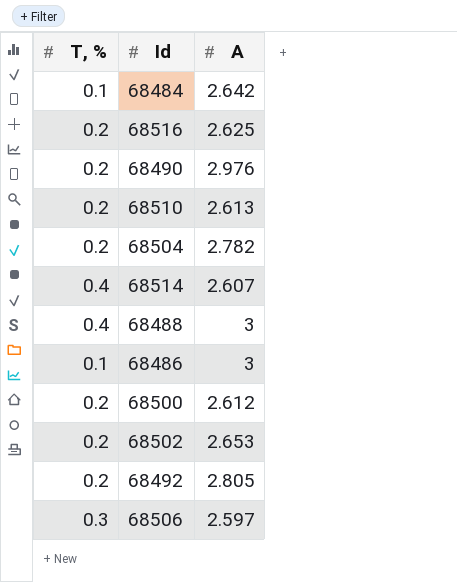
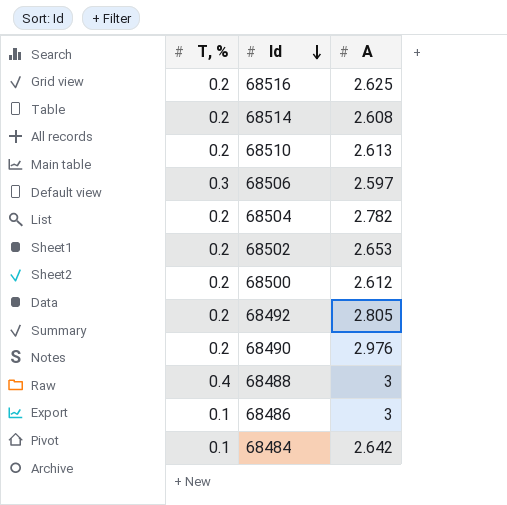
row order: none -> Id descending
68514 | T, %: 0.4 -> 0.2
68514 | A: 2.607 -> 2.608

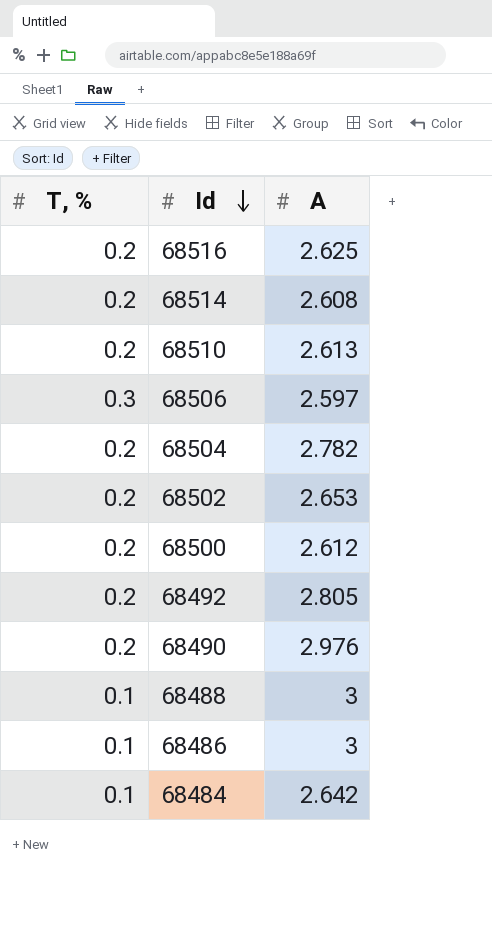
68488 | T, %: 0.4 -> 0.1

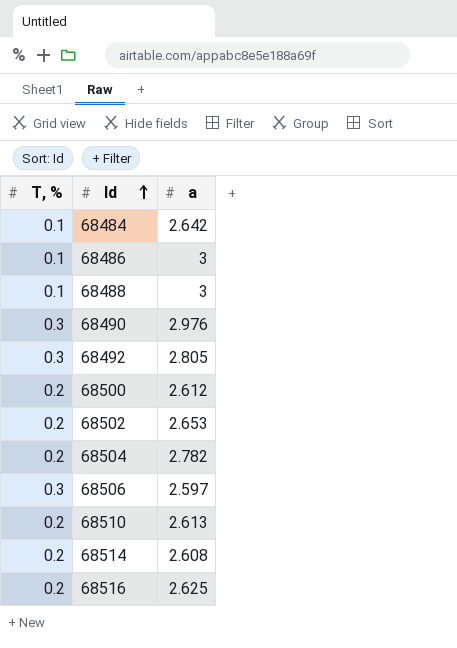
row order: Id descending -> Id ascending
column name: A -> a
68490 | T, %: 0.2 -> 0.3
68492 | T, %: 0.2 -> 0.3

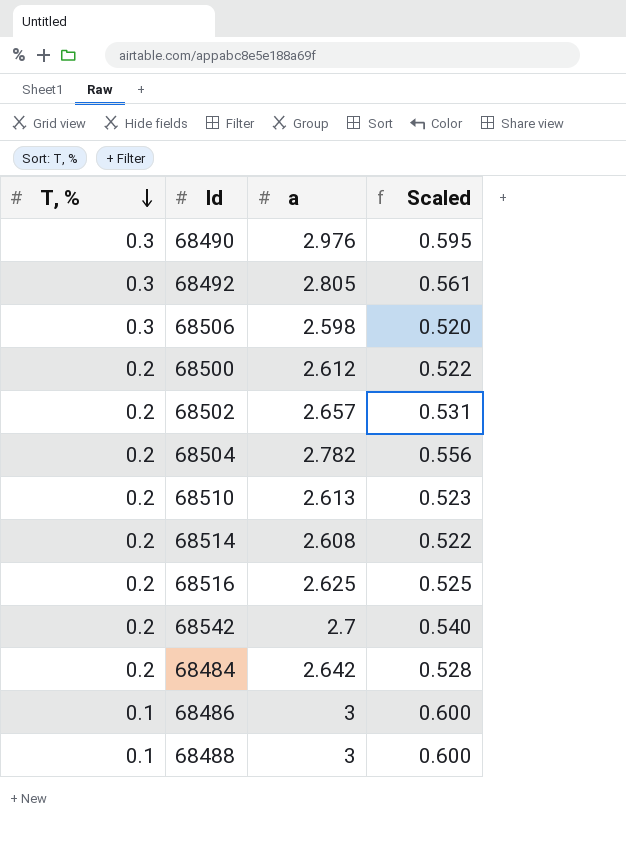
row order: Id ascending -> T, % descending
column Scaled | formula: none -> [a] * 0.2
68506 | a: 2.597 -> 2.598
68502 | a: 2.653 -> 2.657
row 68542: none -> 0.2 | 2.7 | 0.540
68484 | T, %: 0.1 -> 0.2

